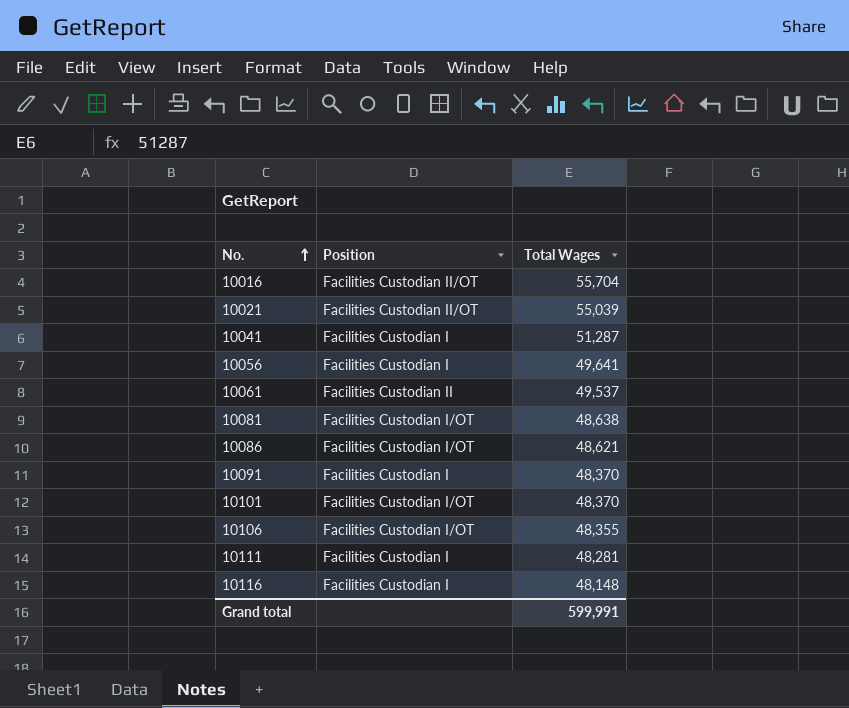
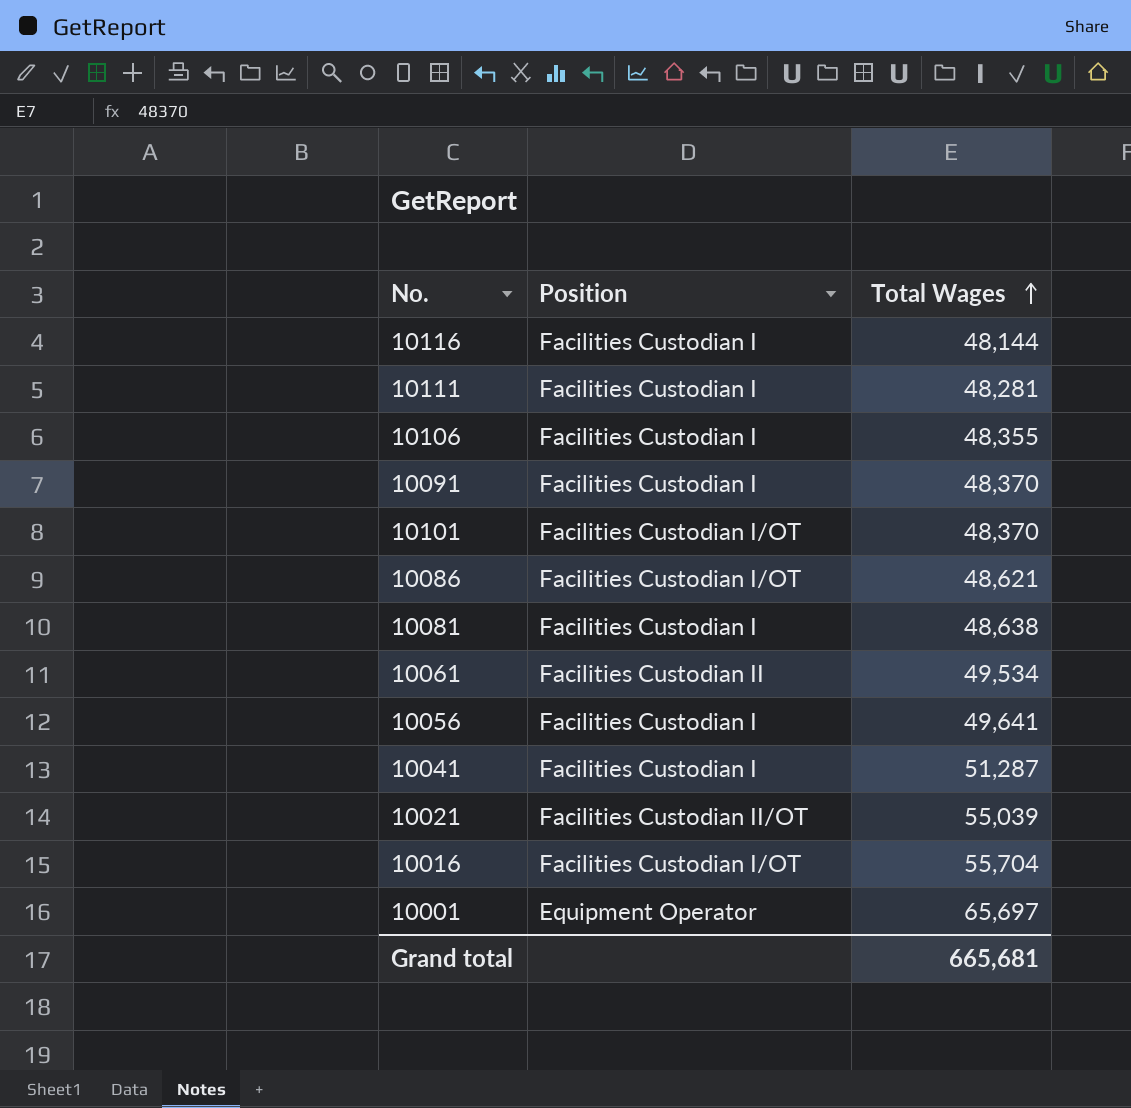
row order: No. ascending -> Total Wages ascending
10116 | Total Wages: 48,148 -> 48,144
10106 | Position: Facilities Custodian I/OT -> Facilities Custodian I
10081 | Position: Facilities Custodian I/OT -> Facilities Custodian I
10061 | Total Wages: 49,537 -> 49,534
10016 | Position: Facilities Custodian II/OT -> Facilities Custodian I/OT
row 10001: none -> Equipment Operator | 65,697
Grand total | Total Wages: 599,991 -> 665,681

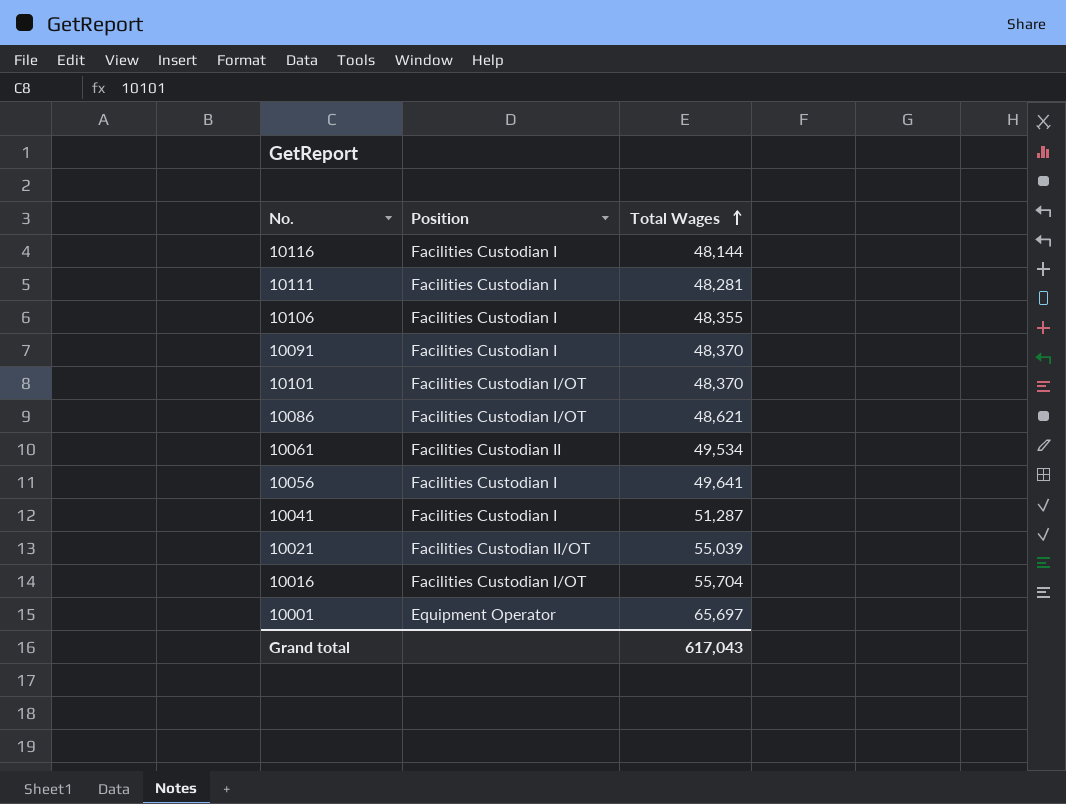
row 10081: Facilities Custodian I | 48,638 -> none
Grand total | Total Wages: 665,681 -> 617,043

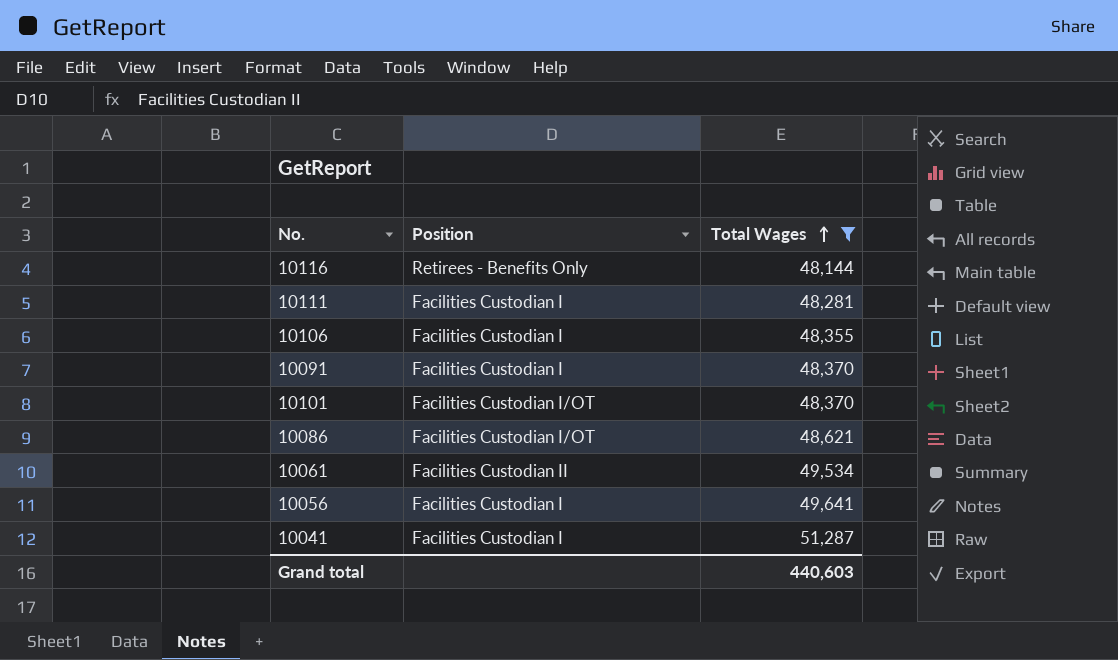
filter: none -> Total Wages <= 51,287
10116 | Position: Facilities Custodian I -> Retirees - Benefits Only
Grand total | Total Wages: 617,043 -> 440,603

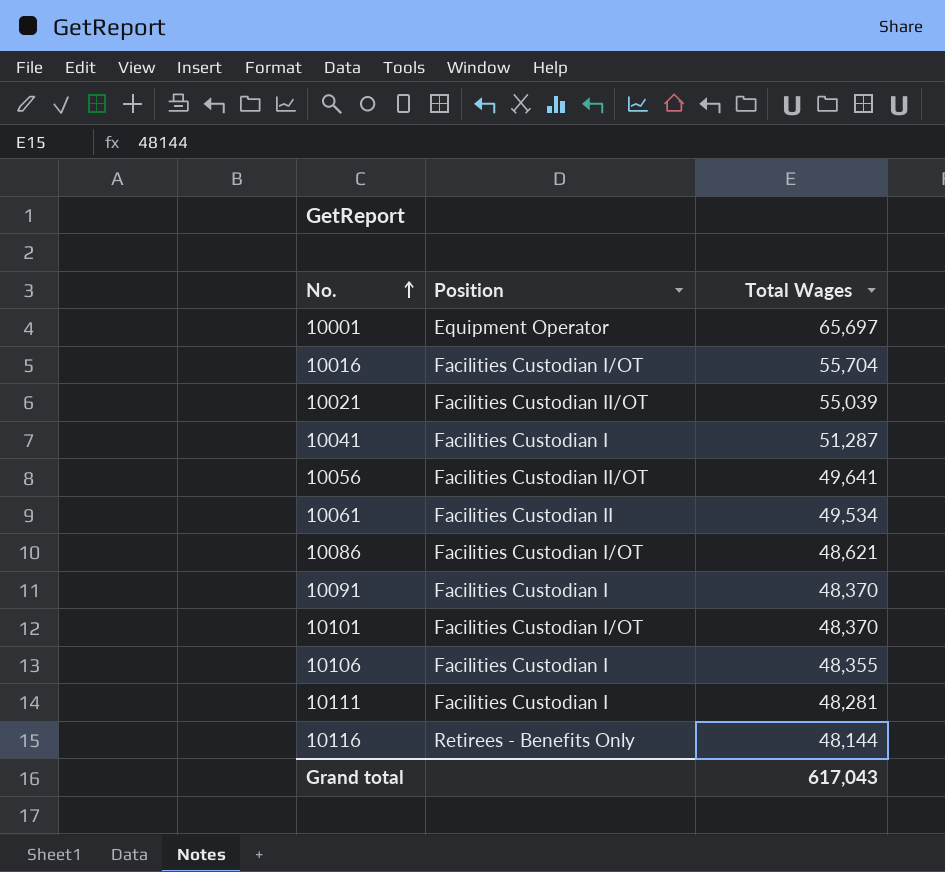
filter: Total Wages <= 51,287 -> none
row order: Total Wages ascending -> No. ascending
10056 | Position: Facilities Custodian I -> Facilities Custodian II/OT
Grand total | Total Wages: 440,603 -> 617,043

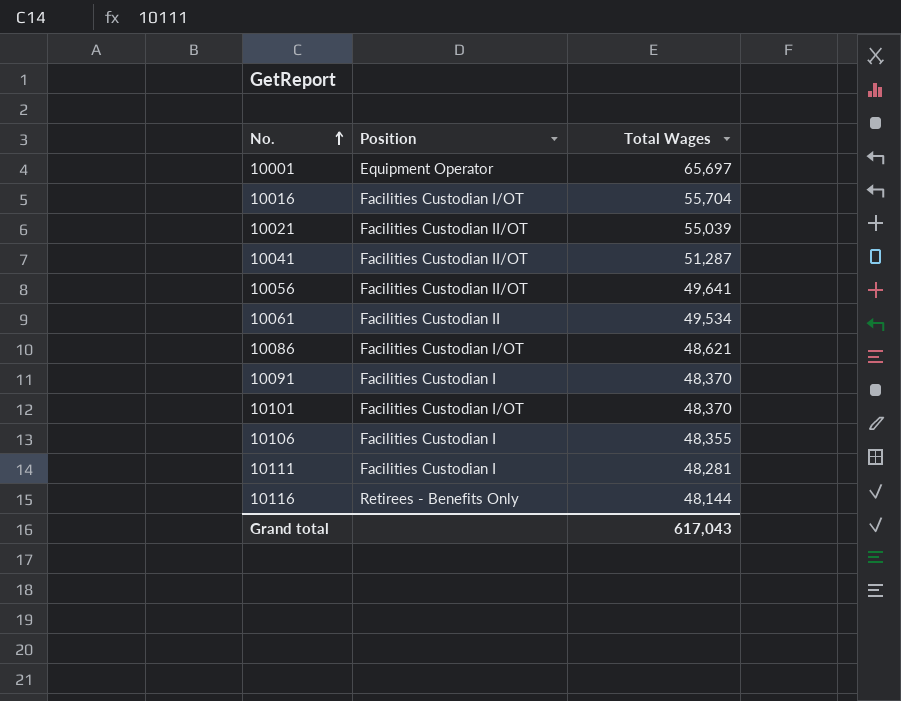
10041 | Position: Facilities Custodian I -> Facilities Custodian II/OT

